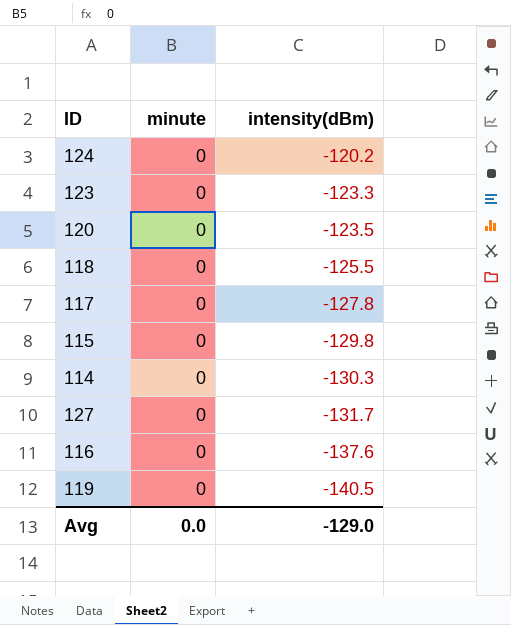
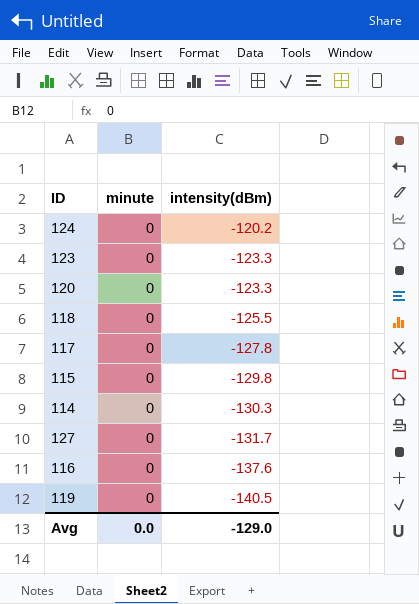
120 | intensity(dBm): -123.5 -> -123.3

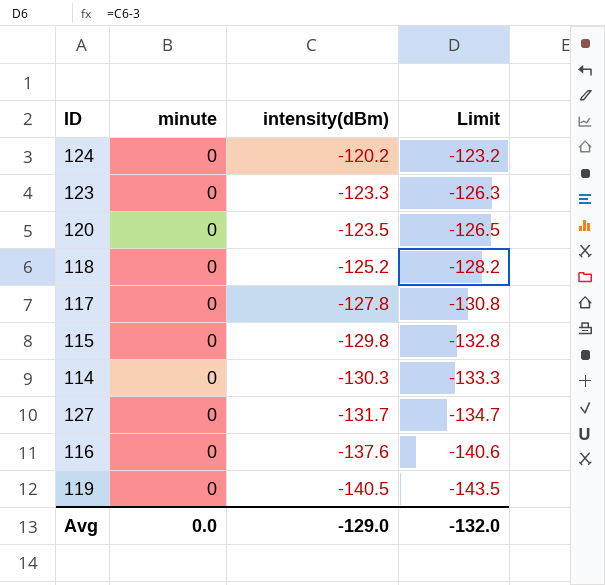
column Limit | formula: none -> [intensity(dBm)] - 3
120 | intensity(dBm): -123.3 -> -123.5
118 | intensity(dBm): -125.5 -> -125.2

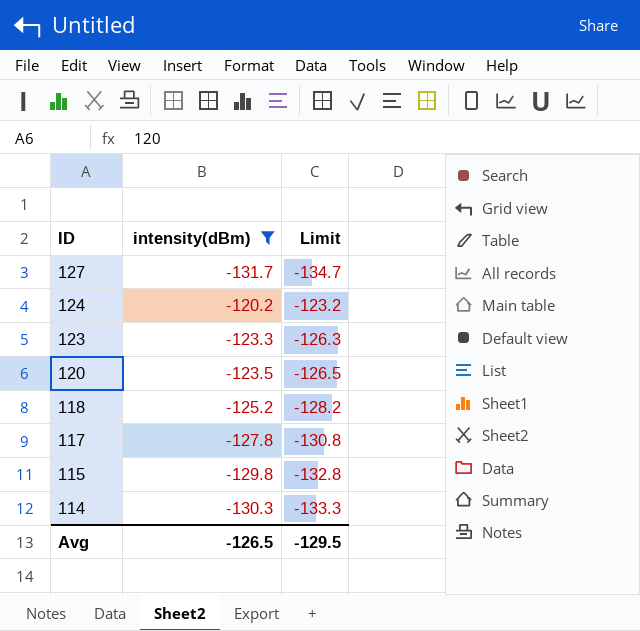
filter: none -> intensity(dBm) >= -131.7
row order: intensity(dBm) descending -> ID descending
column minute | position: 2 -> none
Avg | intensity(dBm): -129.0 -> -126.5
Avg | Limit: -132.0 -> -129.5

